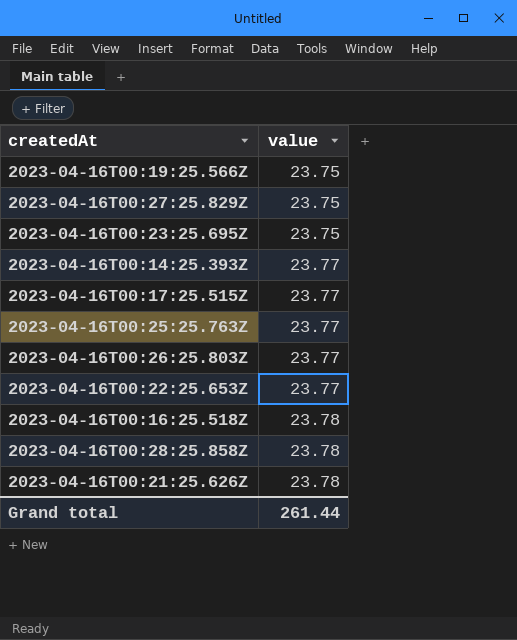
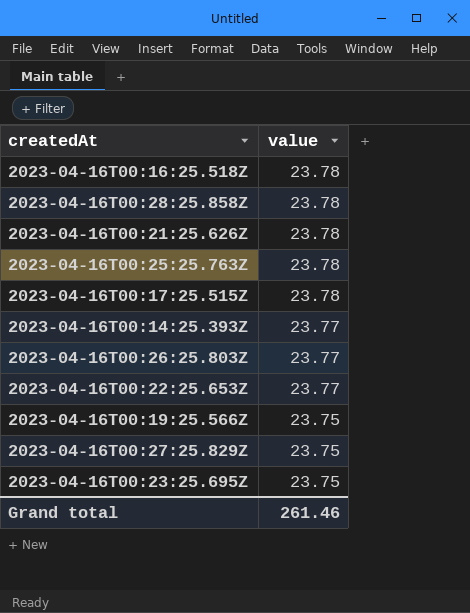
row order: value ascending -> value descending
2023-04-16T00:25:25.763Z | value: 23.77 -> 23.78
2023-04-16T00:17:25.515Z | value: 23.77 -> 23.78
Grand total | value: 261.44 -> 261.46

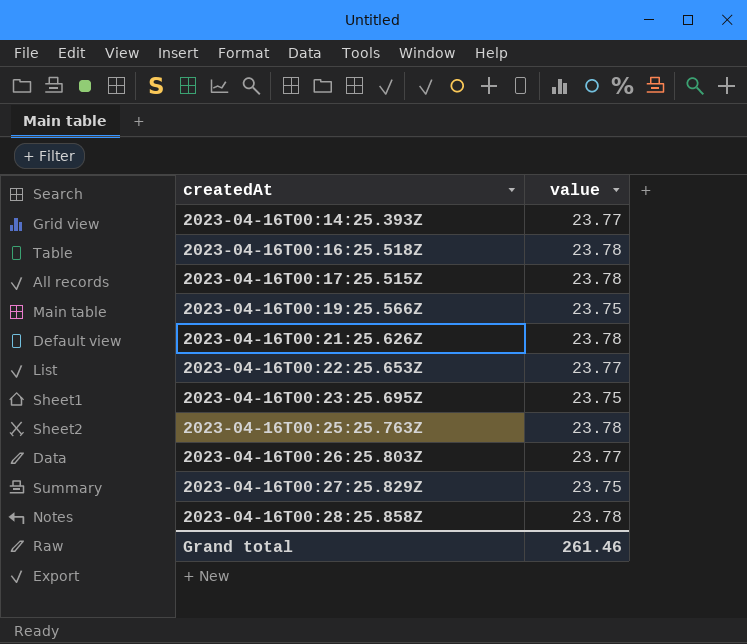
row order: value descending -> createdAt ascending

